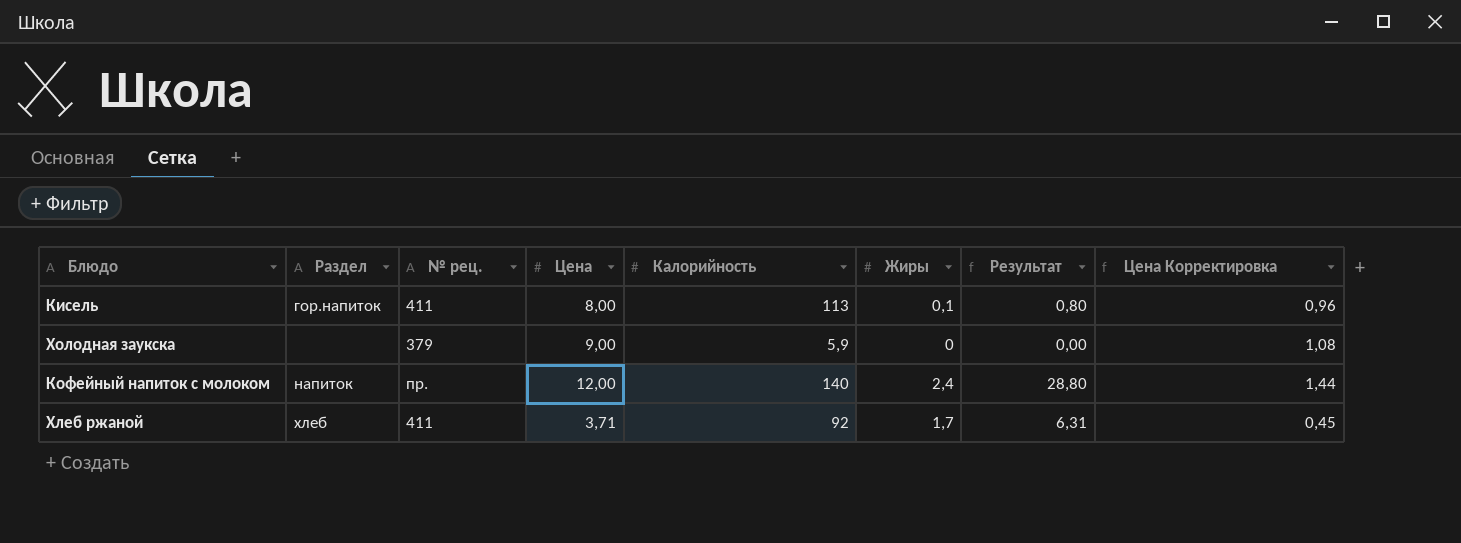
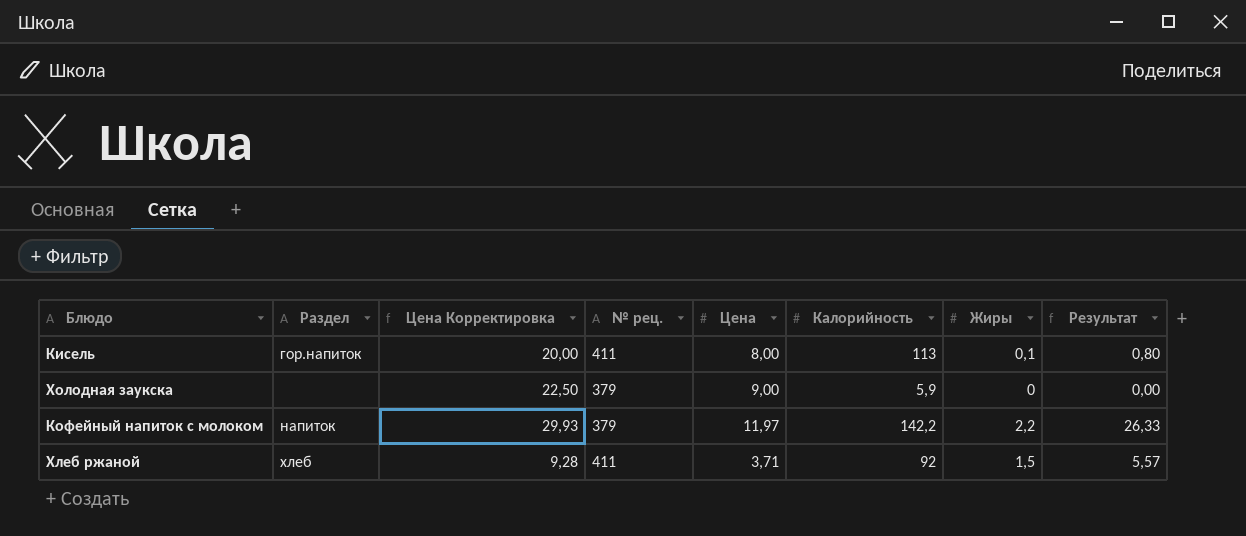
column Цена Корректировка | formula: [Цена] * 0,12 -> [Цена] * 2,5
column Цена Корректировка | position: 8 -> 3
Кофейный напиток с молоком | № рец.: пр. -> 379
Кофейный напиток с молоком | Цена: 12,00 -> 11,97
Кофейный напиток с молоком | Калорийность: 140 -> 142,2
Кофейный напиток с молоком | Жиры: 2,4 -> 2,2
Кофейный напиток с молоком | Результат: 28,80 -> 26,33
Хлеб ржаной | Жиры: 1,7 -> 1,5
Хлеб ржаной | Результат: 6,31 -> 5,57

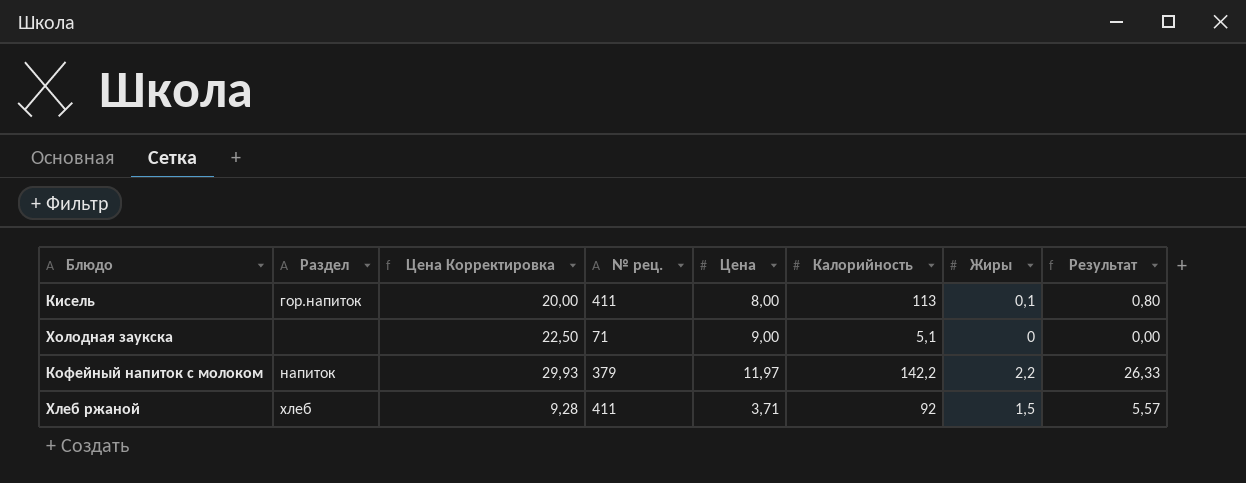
Холодная заукска | № рец.: 379 -> 71
Холодная заукска | Калорийность: 5,9 -> 5,1

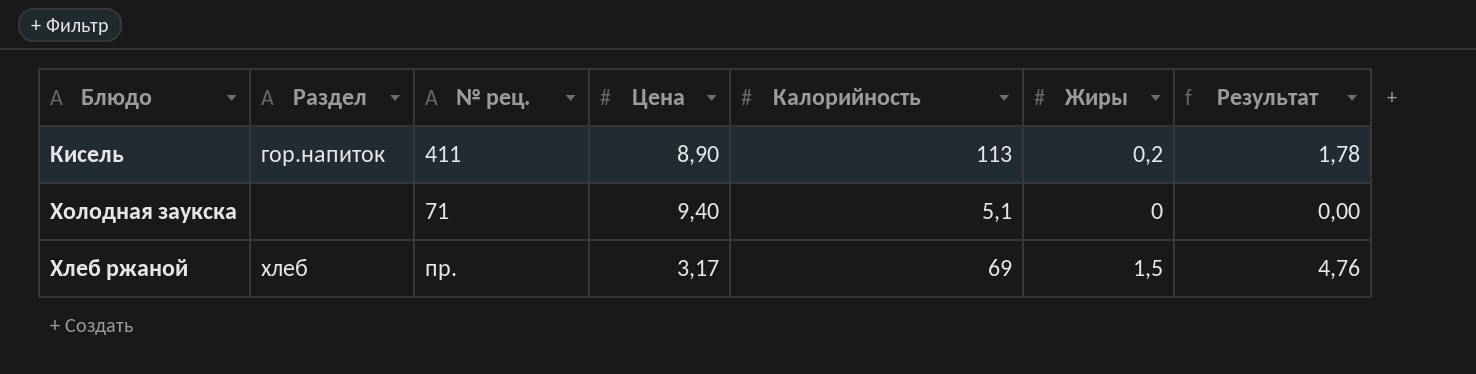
column Цена Корректировка | formula: [Цена] * 2,5 -> none
row Кофейный напиток с молоком: напиток | 29,93 | 379 | 11,97 | 142,2 | 2,2 | 26,33 -> none
Кисель | Цена: 8,00 -> 8,90
Кисель | Жиры: 0,1 -> 0,2
Кисель | Результат: 0,80 -> 1,78
Холодная заукска | Цена: 9,00 -> 9,40
Хлеб ржаной | № рец.: 411 -> пр.
Хлеб ржаной | Цена: 3,71 -> 3,17
Хлеб ржаной | Калорийность: 92 -> 69
Хлеб ржаной | Результат: 5,57 -> 4,76

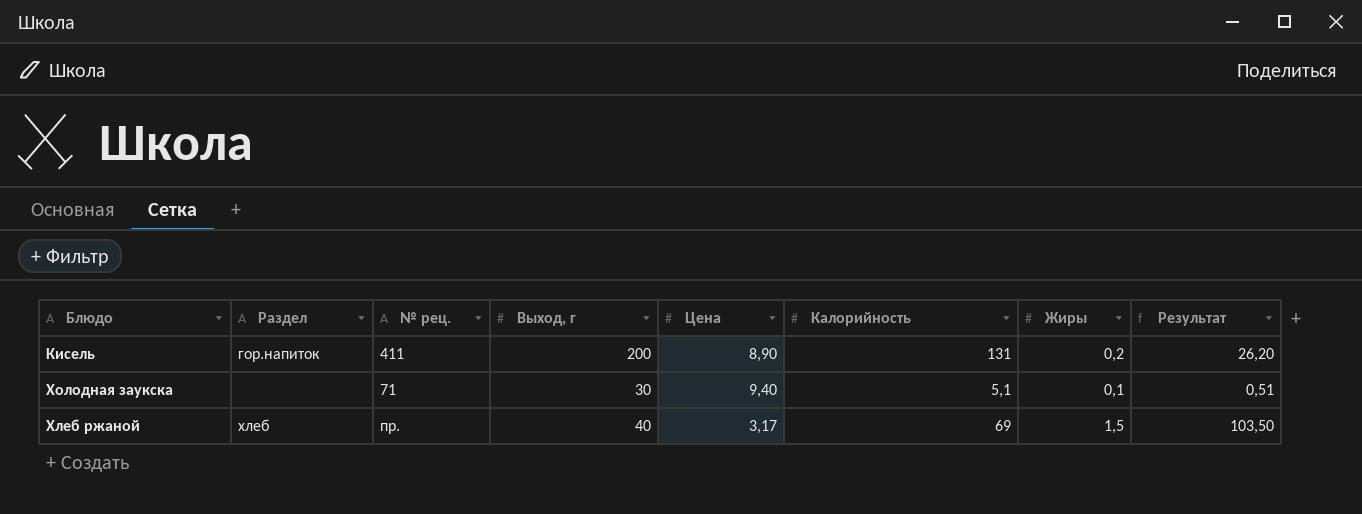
column Выход, г | position: none -> 4
column Результат | formula: [Цена] * [Жиры] -> [Калорийность] * [Жиры]
Кисель | Калорийность: 113 -> 131
Холодная заукска | Жиры: 0 -> 0,1

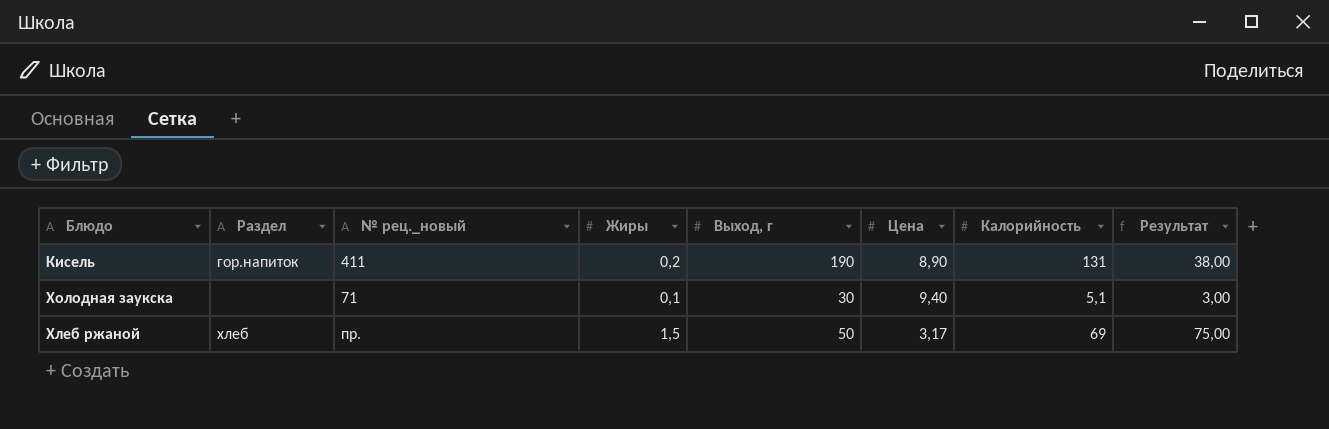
column name: № рец. -> № рец._новый
column Жиры | position: 7 -> 4
column Результат | formula: [Калорийность] * [Жиры] -> [Жиры] * [Выход, г]
Кисель | Выход, г: 200 -> 190
Хлеб ржаной | Выход, г: 40 -> 50

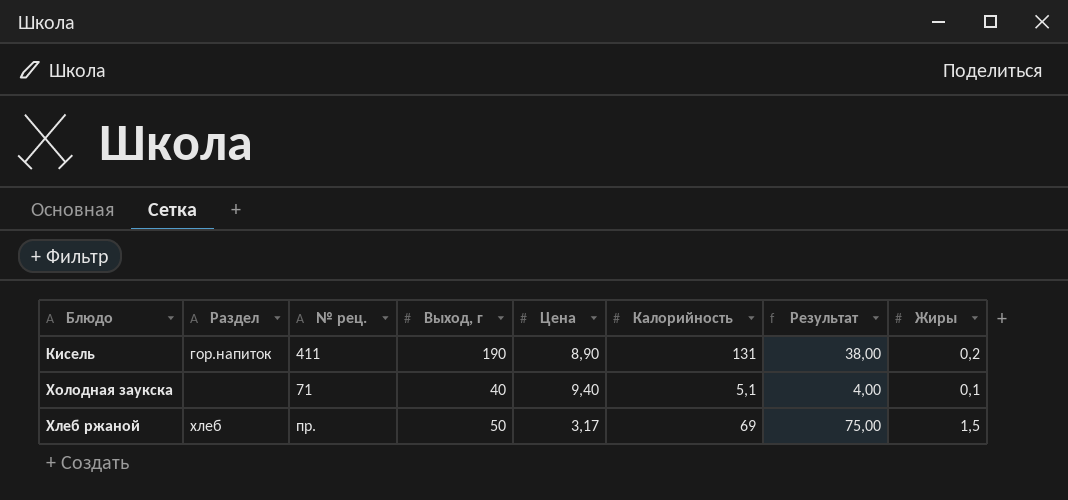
column name: № рец._новый -> № рец.
column Жиры | position: 4 -> 8
Холодная заукска | Выход, г: 30 -> 40
Холодная заукска | Результат: 3,00 -> 4,00

